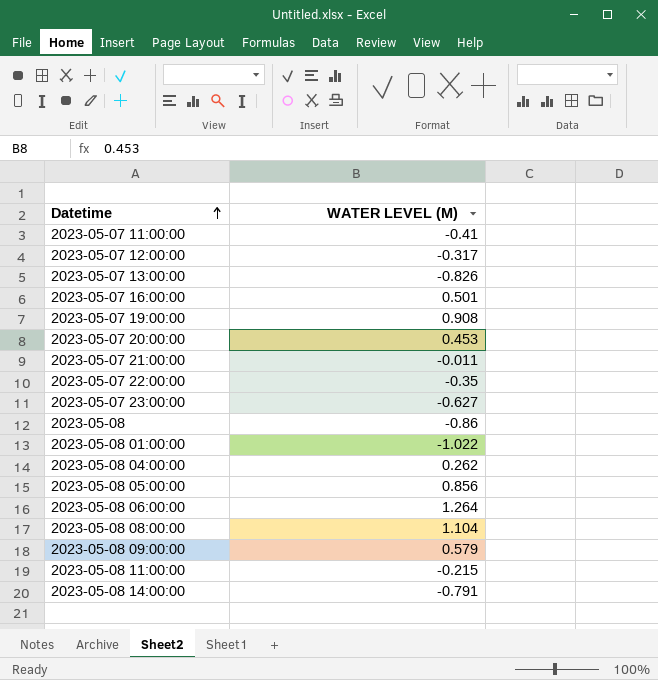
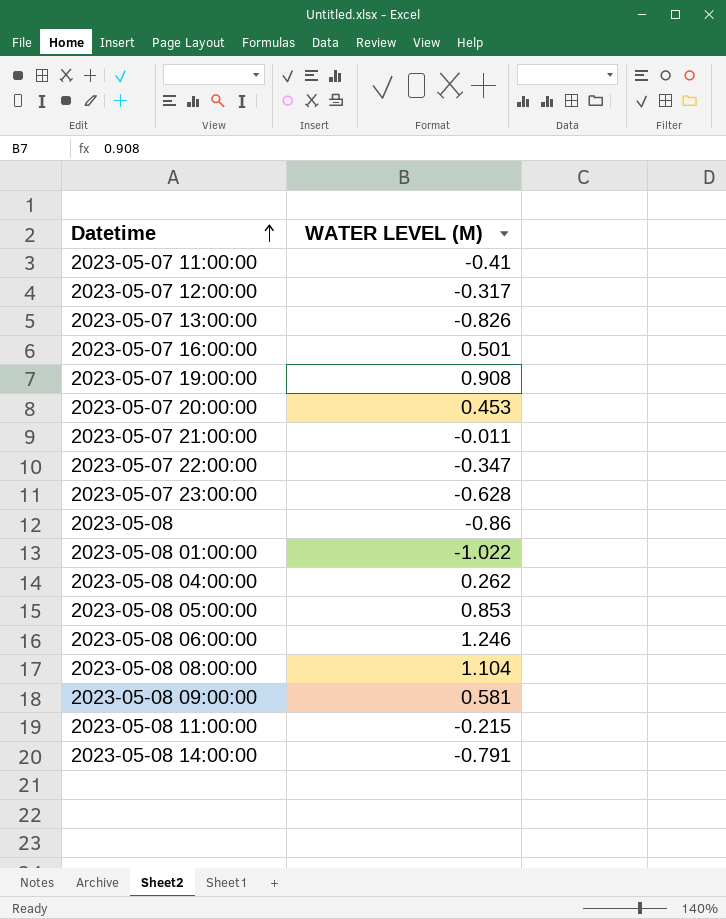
2023-05-07 22:00:00 | WATER LEVEL (M): -0.35 -> -0.347
2023-05-07 23:00:00 | WATER LEVEL (M): -0.627 -> -0.628
2023-05-08 05:00:00 | WATER LEVEL (M): 0.856 -> 0.853
2023-05-08 06:00:00 | WATER LEVEL (M): 1.264 -> 1.246
2023-05-08 09:00:00 | WATER LEVEL (M): 0.579 -> 0.581

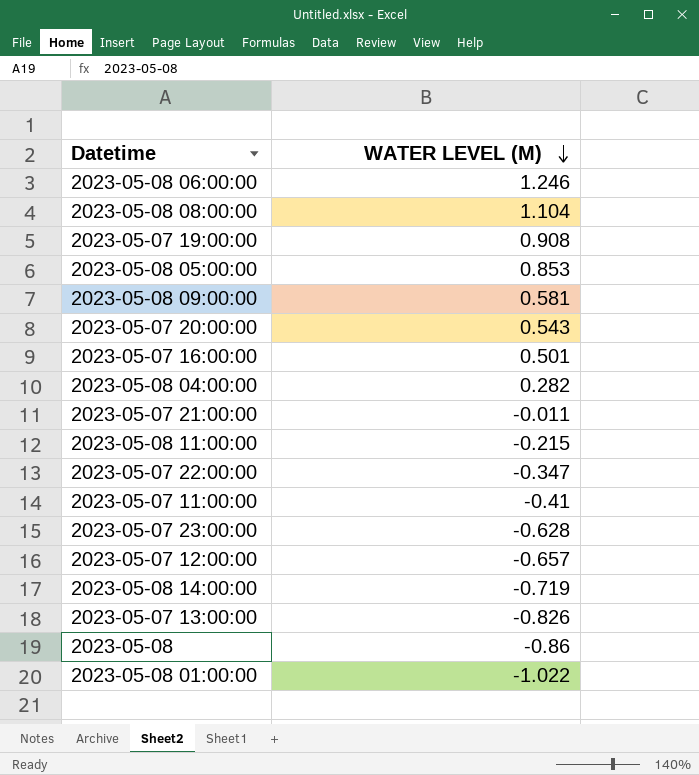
row order: Datetime ascending -> WATER LEVEL (M) descending
2023-05-07 20:00:00 | WATER LEVEL (M): 0.453 -> 0.543
2023-05-08 04:00:00 | WATER LEVEL (M): 0.262 -> 0.282
2023-05-07 12:00:00 | WATER LEVEL (M): -0.317 -> -0.657
2023-05-08 14:00:00 | WATER LEVEL (M): -0.791 -> -0.719

